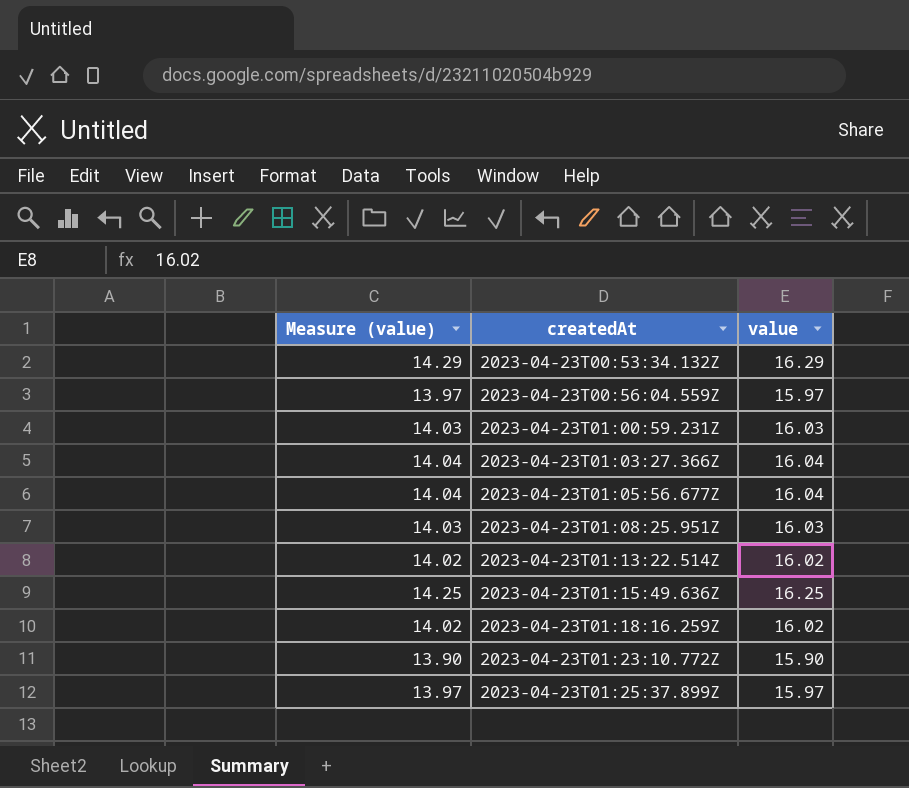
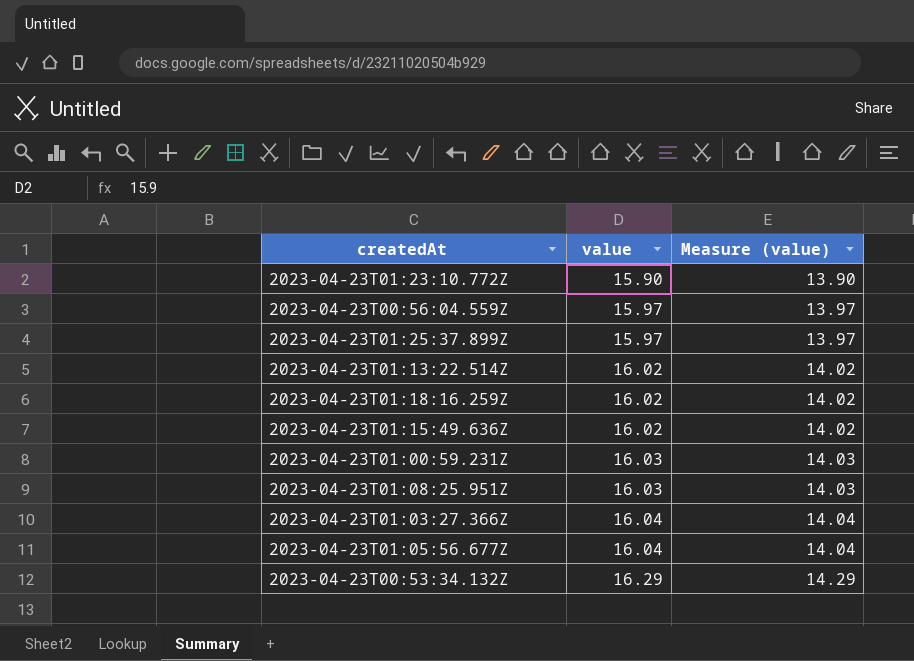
row order: createdAt ascending -> value ascending
column Measure (value) | position: 1 -> 3
2023-04-23T01:15:49.636Z | value: 16.25 -> 16.02
2023-04-23T01:15:49.636Z | Measure (value): 14.25 -> 14.02

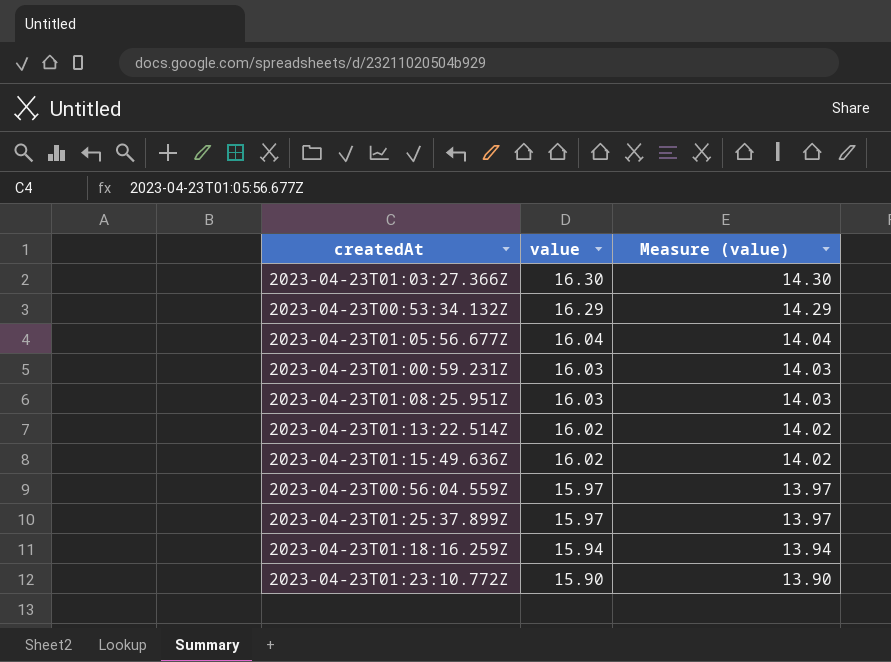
row order: value ascending -> value descending
2023-04-23T01:03:27.366Z | value: 16.04 -> 16.30
2023-04-23T01:03:27.366Z | Measure (value): 14.04 -> 14.30
2023-04-23T01:18:16.259Z | value: 16.02 -> 15.94
2023-04-23T01:18:16.259Z | Measure (value): 14.02 -> 13.94

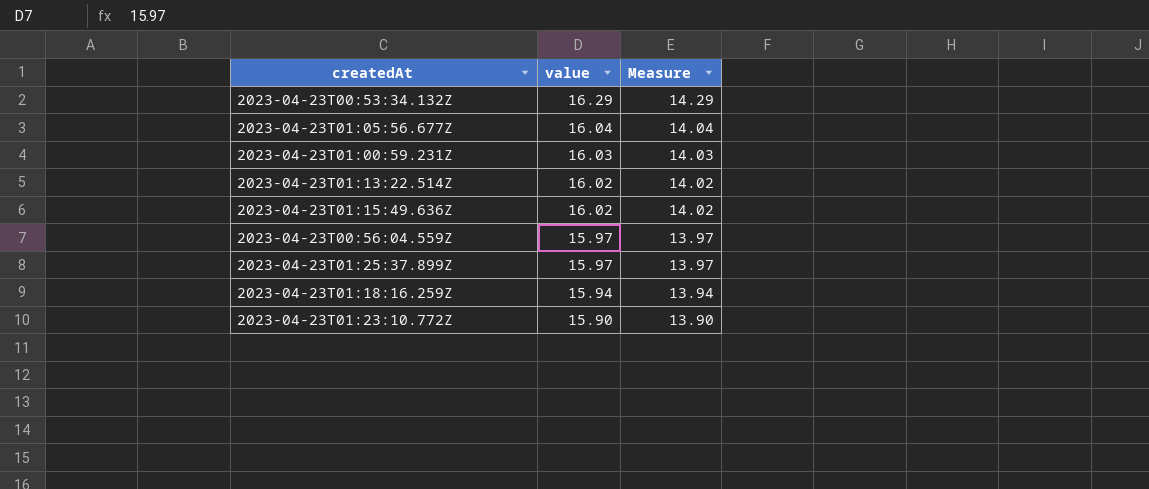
column name: Measure (value) -> Measure
row 2023-04-23T01:03:27.366Z: 16.30 | 14.30 -> none
row 2023-04-23T01:08:25.951Z: 16.03 | 14.03 -> none

